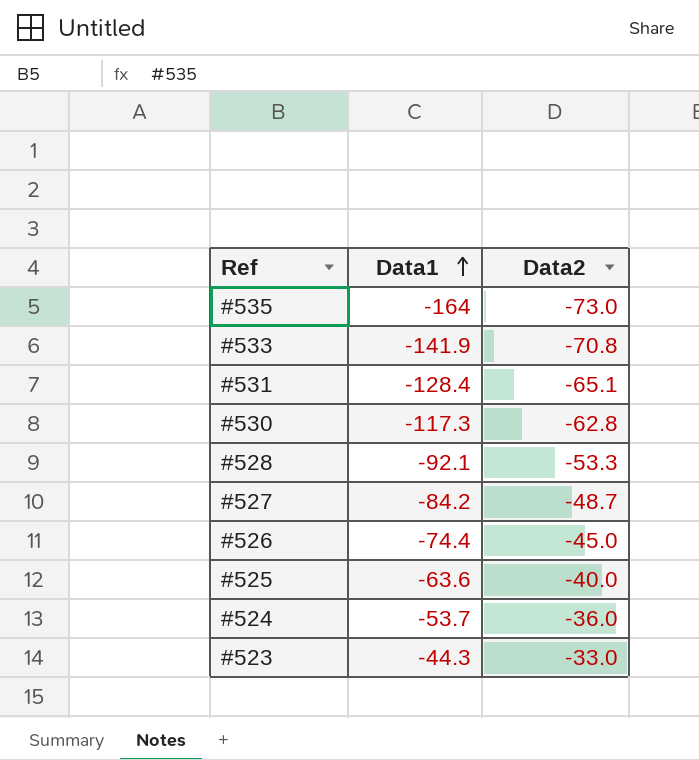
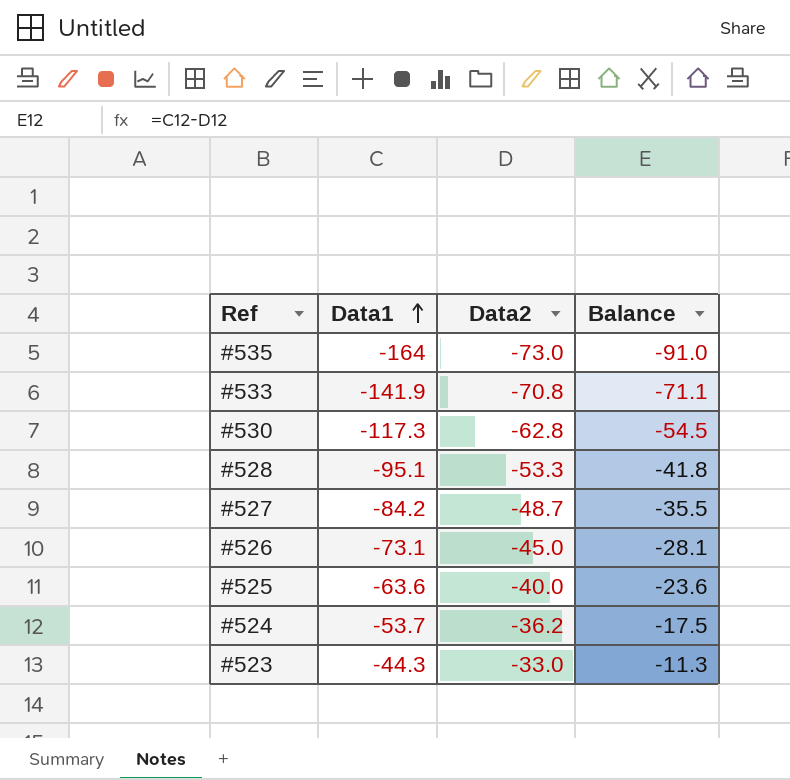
column Balance | formula: none -> [Data1] - [Data2]
row #531: -128.4 | -65.1 -> none
#528 | Data1: -92.1 -> -95.1
#526 | Data1: -74.4 -> -73.1
#524 | Data2: -36.0 -> -36.2

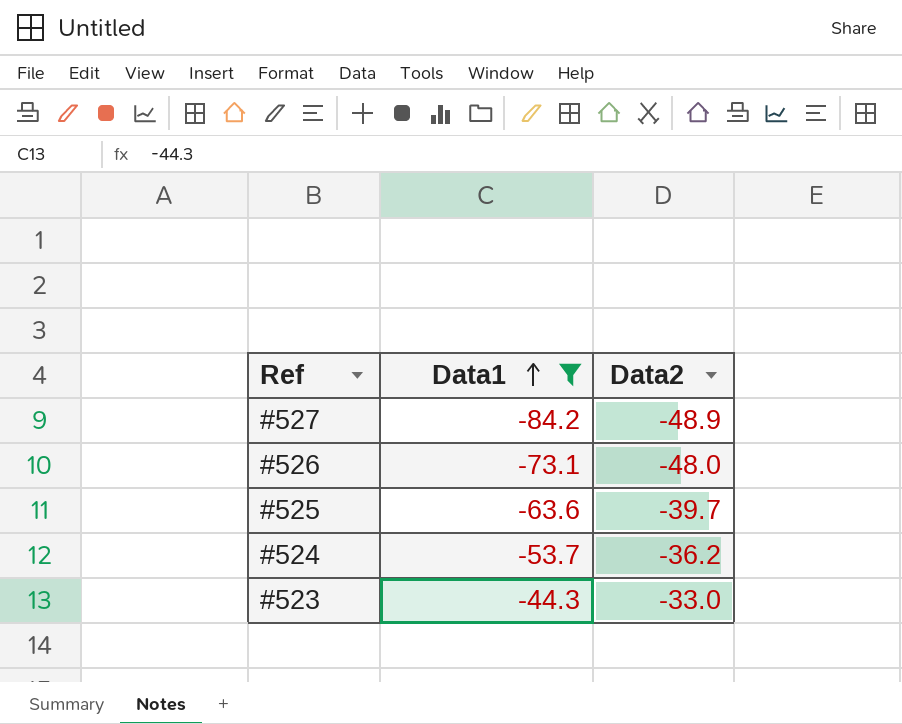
filter: none -> Data1 >= -84.2
column Balance | formula: [Data1] - [Data2] -> none
#527 | Data2: -48.7 -> -48.9
#526 | Data2: -45.0 -> -48.0
#525 | Data2: -40.0 -> -39.7

